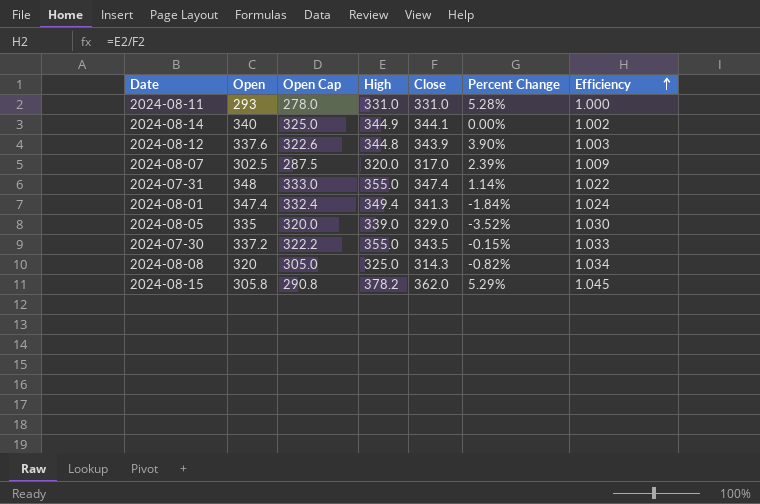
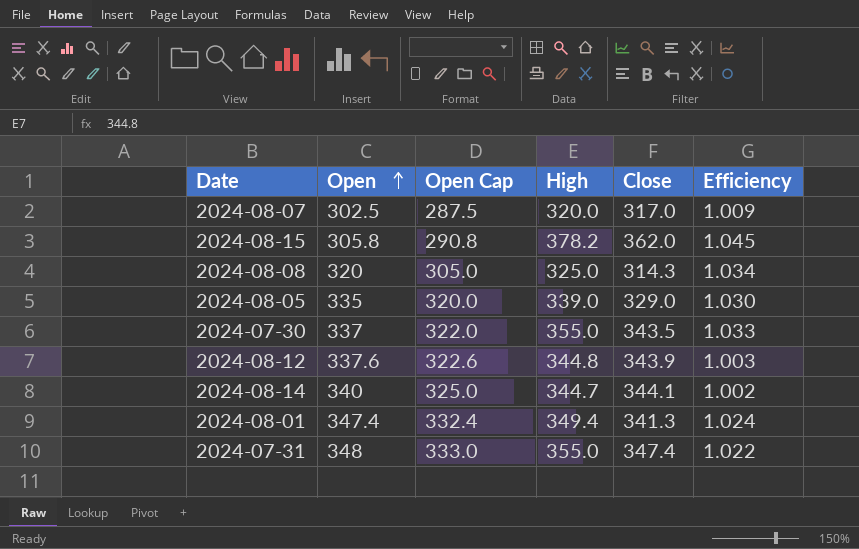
row order: Efficiency ascending -> Open ascending
column Percent Change | position: 6 -> none
row 2024-08-11: 293 | 278.0 | 331.0 | 331.0 | 5.28% | 1.000 -> none
2024-07-30 | Open: 337.2 -> 337
2024-07-30 | Open Cap: 322.2 -> 322.0
2024-08-14 | High: 344.9 -> 344.7

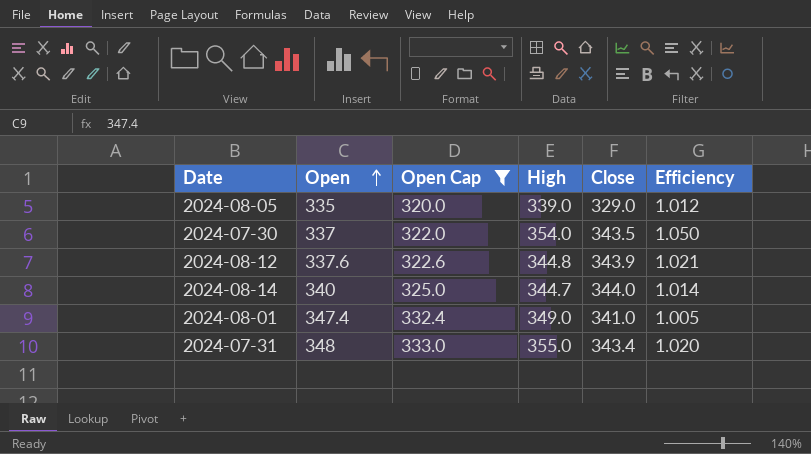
filter: none -> Open Cap >= 320.0
column Efficiency | formula: [High] / [Close] -> [High] / [Open]
2024-07-30 | High: 355.0 -> 354.0
2024-08-14 | Close: 344.1 -> 344.0
2024-08-01 | High: 349.4 -> 349.0
2024-08-01 | Close: 341.3 -> 341.0
2024-07-31 | Close: 347.4 -> 343.4

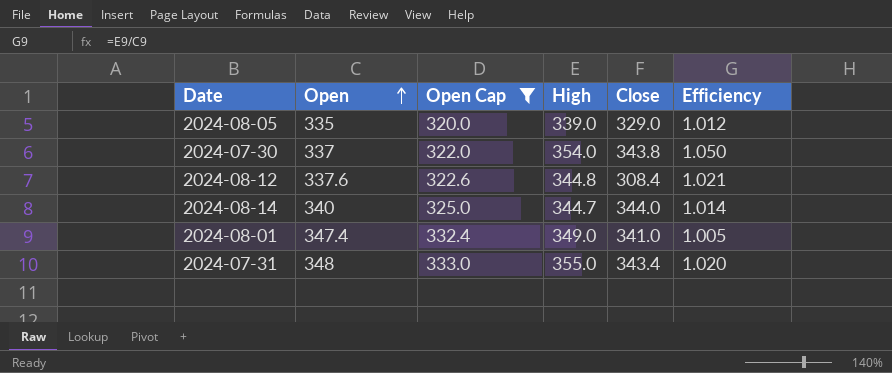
2024-07-30 | Close: 343.5 -> 343.8
2024-08-12 | Close: 343.9 -> 308.4

